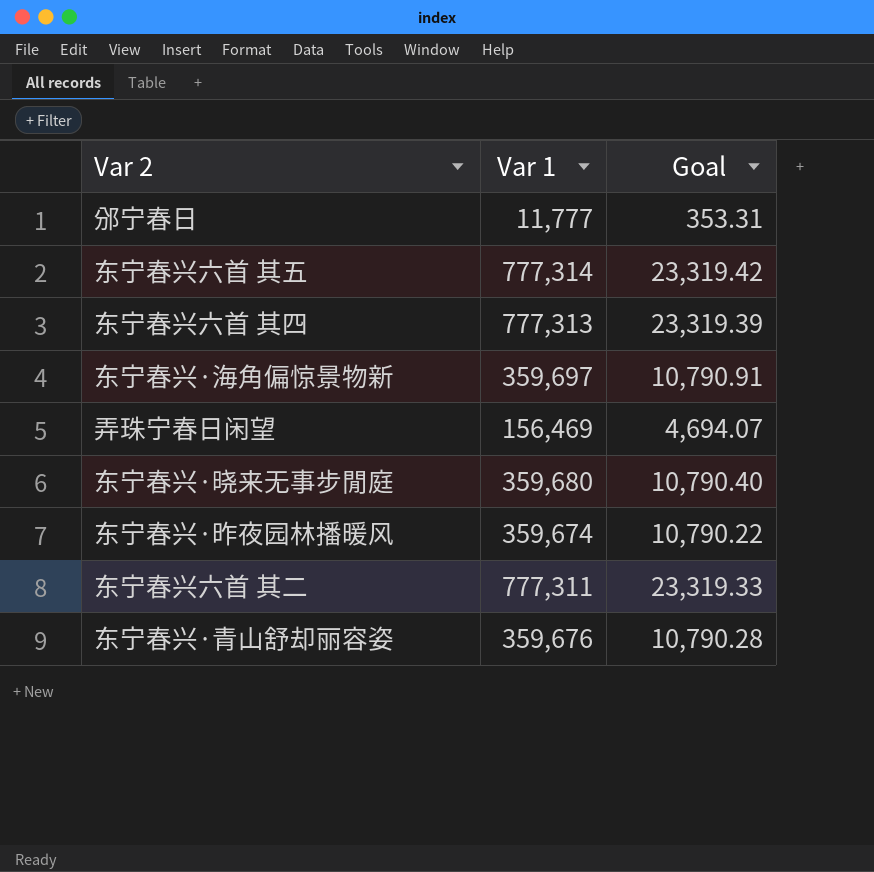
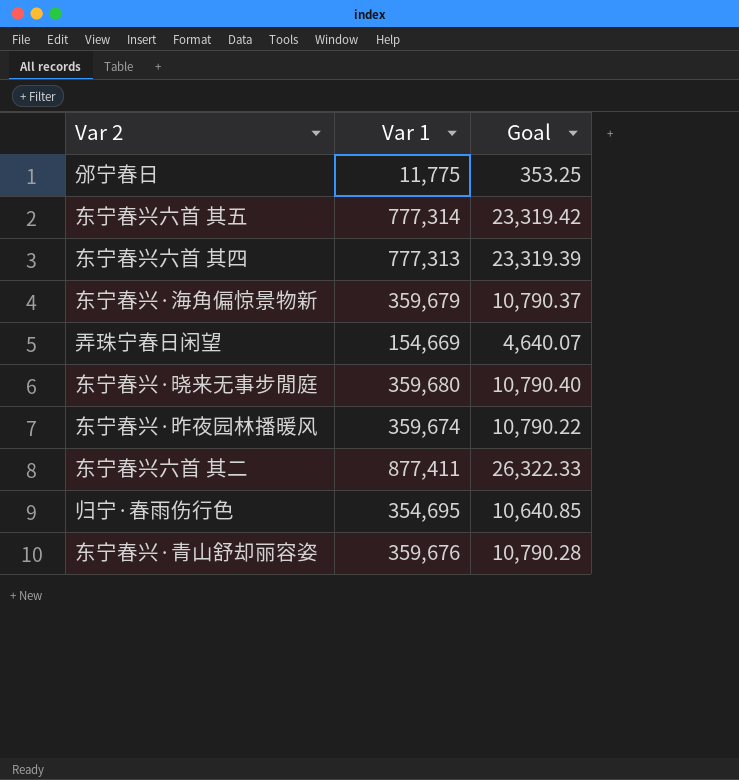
邠宁春日 | Var 1: 11,777 -> 11,775
邠宁春日 | Goal: 353.31 -> 353.25
东宁春兴·海角偏惊景物新 | Var 1: 359,697 -> 359,679
东宁春兴·海角偏惊景物新 | Goal: 10,790.91 -> 10,790.37
弄珠宁春日闲望 | Var 1: 156,469 -> 154,669
弄珠宁春日闲望 | Goal: 4,694.07 -> 4,640.07
东宁春兴六首 其二 | Var 1: 777,311 -> 877,411
东宁春兴六首 其二 | Goal: 23,319.33 -> 26,322.33
row 归宁·春雨伤行色: none -> 354,695 | 10,640.85

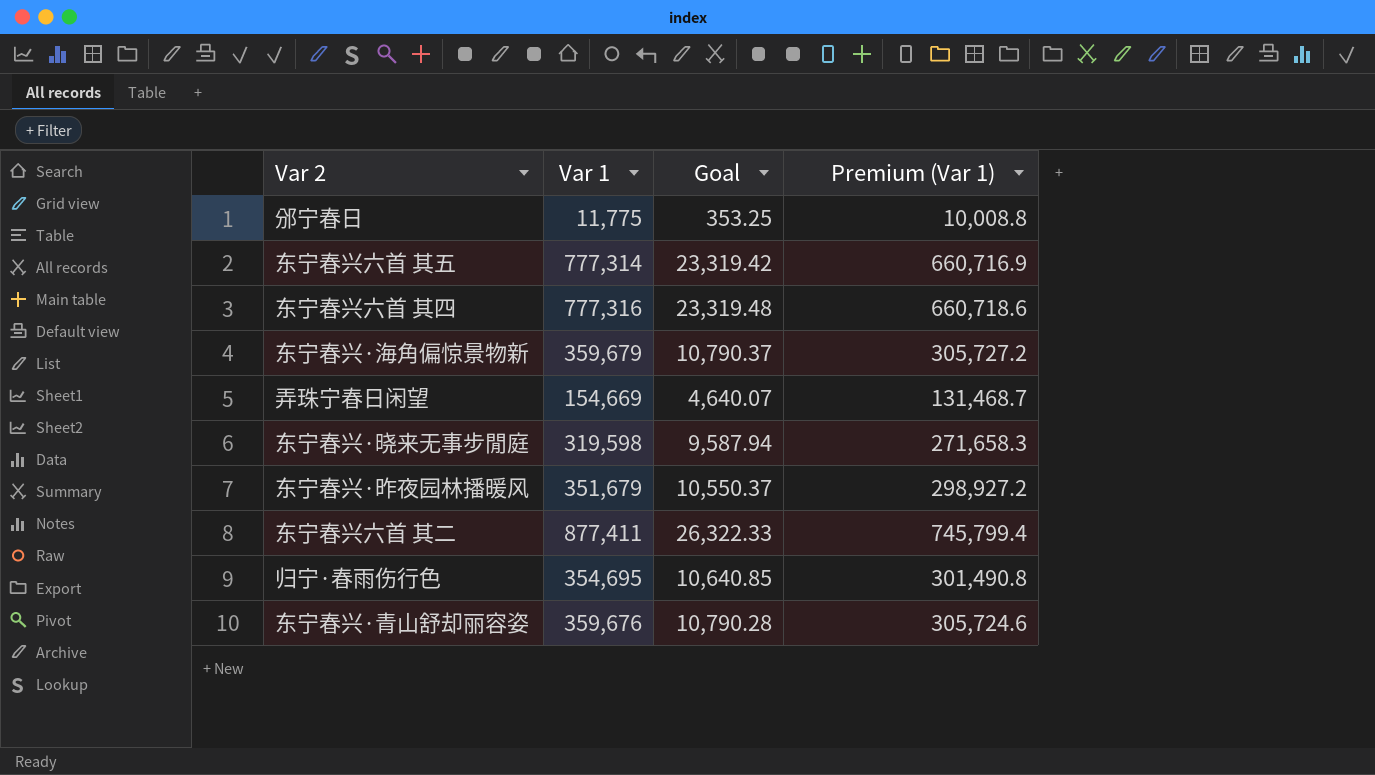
column Premium (Var 1) | formula: none -> [Var 1] * 0.85
东宁春兴六首 其四 | Var 1: 777,313 -> 777,316
东宁春兴六首 其四 | Goal: 23,319.39 -> 23,319.48
东宁春兴·晓来无事步閒庭 | Var 1: 359,680 -> 319,598
东宁春兴·晓来无事步閒庭 | Goal: 10,790.40 -> 9,587.94
东宁春兴·昨夜园林播暖风 | Var 1: 359,674 -> 351,679
东宁春兴·昨夜园林播暖风 | Goal: 10,790.22 -> 10,550.37

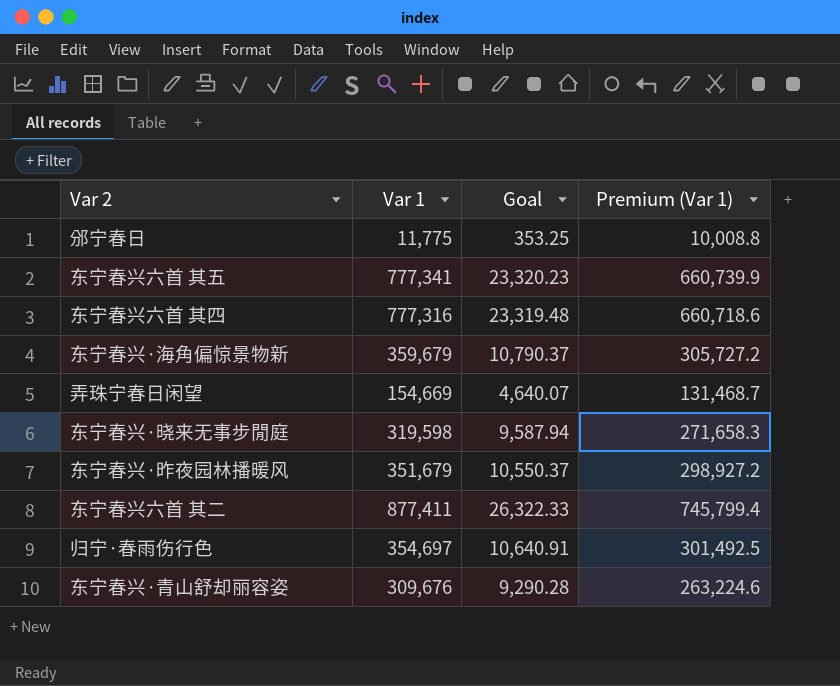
东宁春兴六首 其五 | Var 1: 777,314 -> 777,341
东宁春兴六首 其五 | Goal: 23,319.42 -> 23,320.23
东宁春兴六首 其五 | Premium (Var 1): 660,716.9 -> 660,739.9
归宁·春雨伤行色 | Var 1: 354,695 -> 354,697
归宁·春雨伤行色 | Goal: 10,640.85 -> 10,640.91
归宁·春雨伤行色 | Premium (Var 1): 301,490.8 -> 301,492.5
东宁春兴·青山舒却丽容姿 | Var 1: 359,676 -> 309,676
东宁春兴·青山舒却丽容姿 | Goal: 10,790.28 -> 9,290.28
东宁春兴·青山舒却丽容姿 | Premium (Var 1): 305,724.6 -> 263,224.6

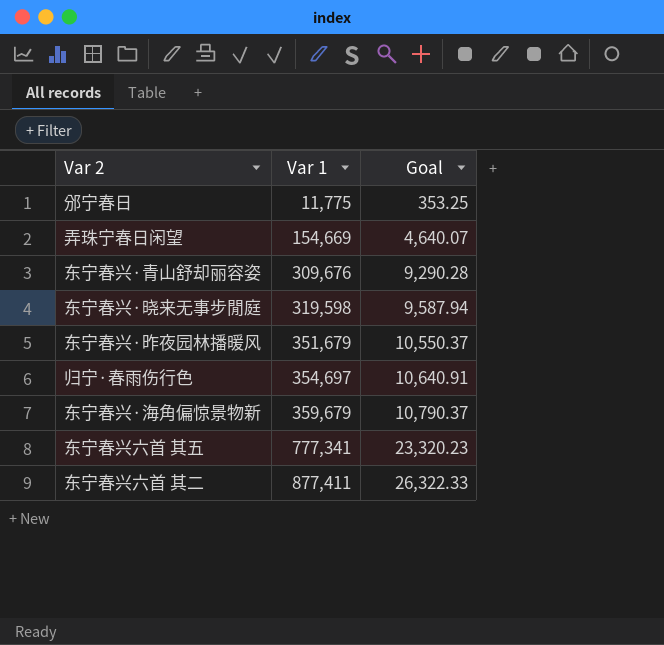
row order: none -> Var 1 ascending
column Premium (Var 1) | formula: [Var 1] * 0.85 -> none
row 东宁春兴六首 其四: 777,316 | 23,319.48 | 660,718.6 -> none

